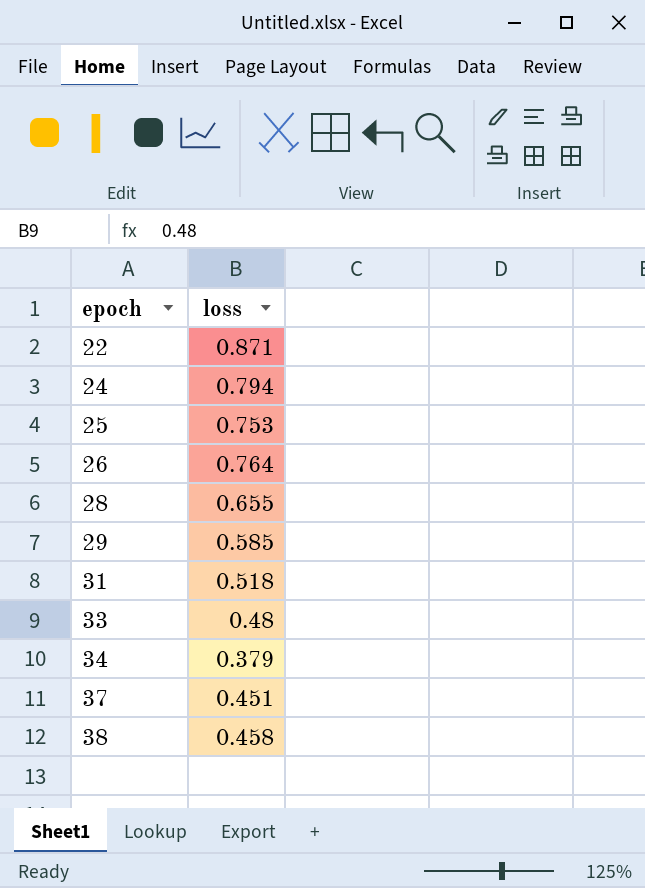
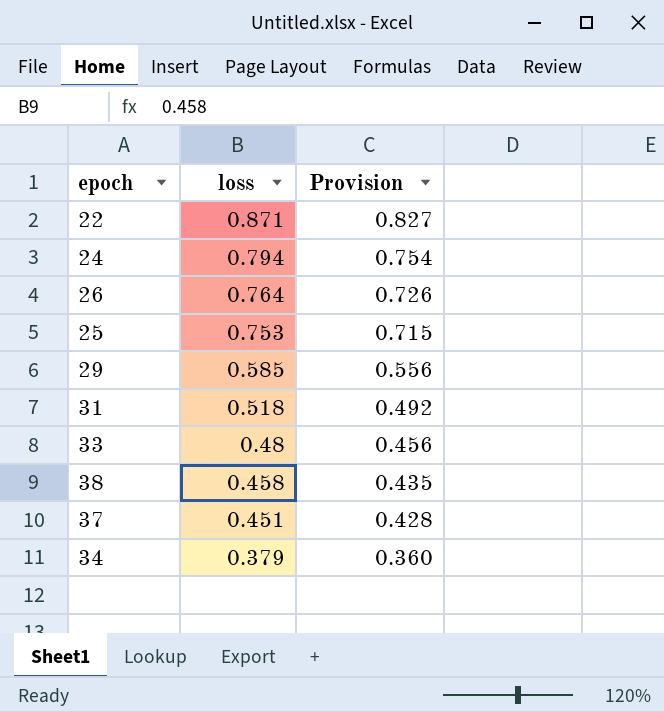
row order: epoch ascending -> loss descending
column Provision | formula: none -> [loss] * 0.95
row 28: 0.655 -> none

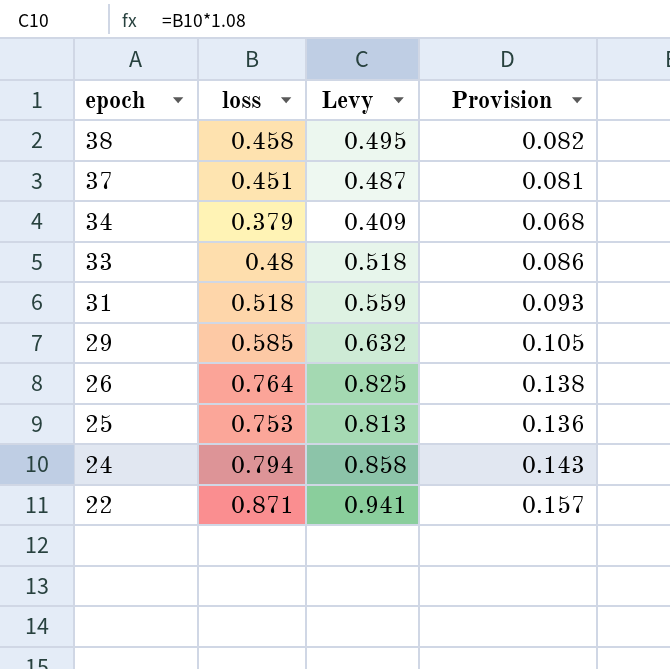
row order: loss descending -> epoch descending
column Levy | formula: none -> [loss] * 1.08
column Provision | formula: [loss] * 0.95 -> [loss] * 0.18

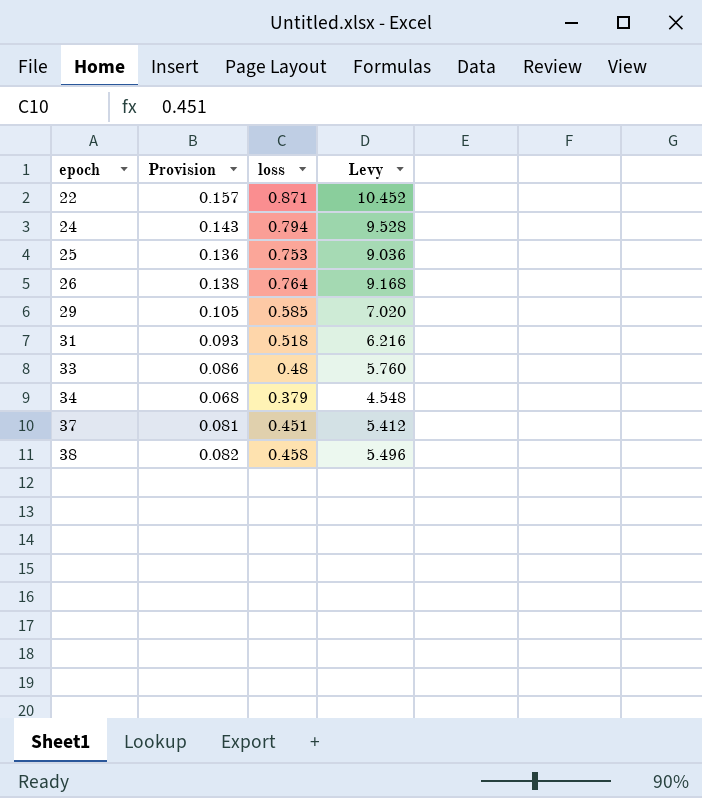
row order: epoch descending -> epoch ascending
column Provision | position: 4 -> 2
column Levy | formula: [loss] * 1.08 -> [loss] * 12

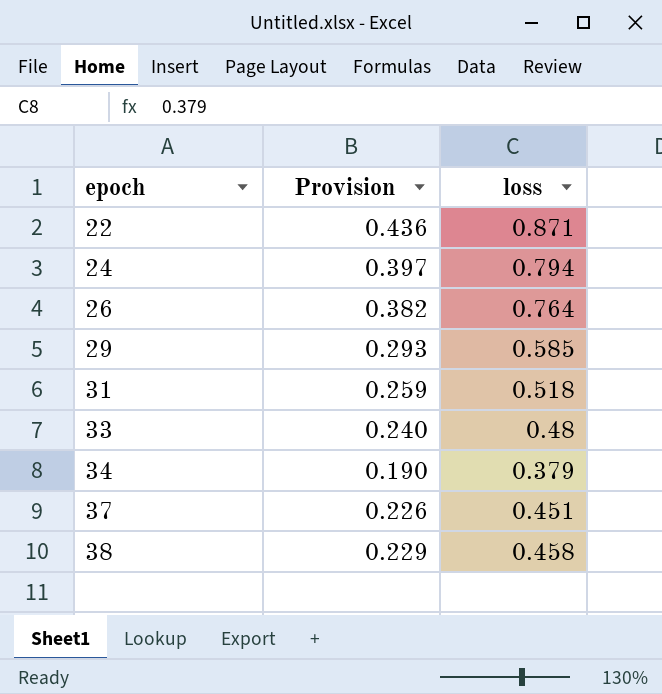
column Levy | formula: [loss] * 12 -> none
column Provision | formula: [loss] * 0.18 -> [loss] * 0.5
row 25: 0.136 | 0.753 | 9.036 -> none

